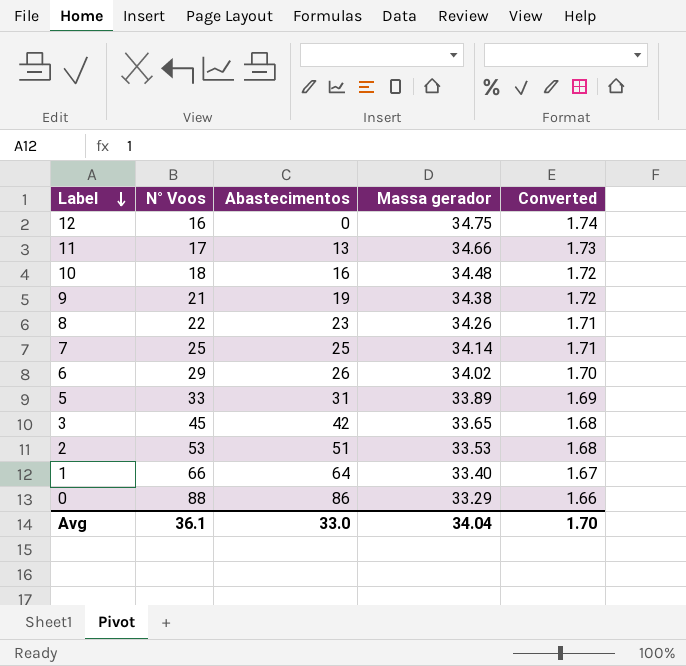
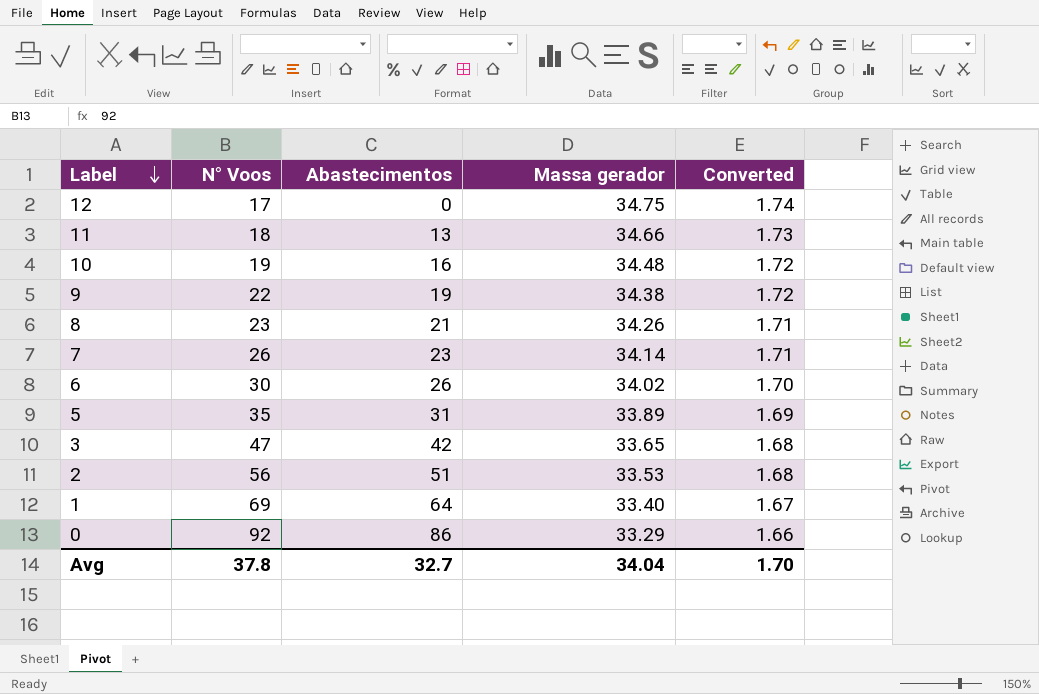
12 | N° Voos: 16 -> 17
11 | N° Voos: 17 -> 18
10 | N° Voos: 18 -> 19
9 | N° Voos: 21 -> 22
8 | N° Voos: 22 -> 23
8 | Abastecimentos: 23 -> 21
7 | N° Voos: 25 -> 26
7 | Abastecimentos: 25 -> 23
6 | N° Voos: 29 -> 30
5 | N° Voos: 33 -> 35
3 | N° Voos: 45 -> 47
2 | N° Voos: 53 -> 56
1 | N° Voos: 66 -> 69
0 | N° Voos: 88 -> 92
Avg | N° Voos: 36.1 -> 37.8
Avg | Abastecimentos: 33.0 -> 32.7

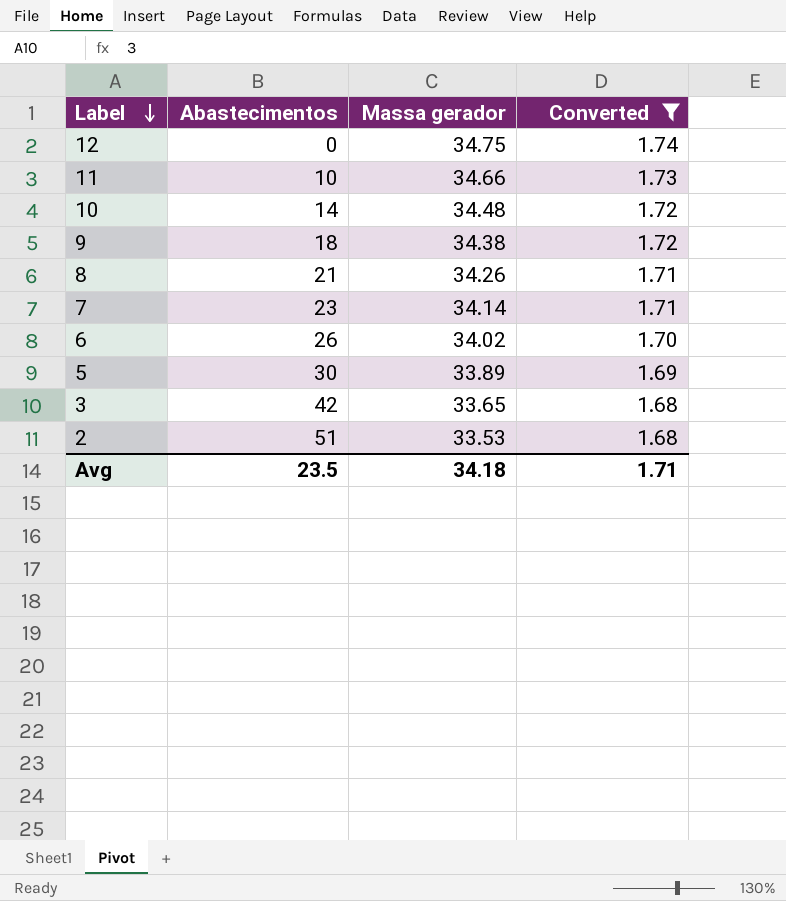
filter: none -> Converted >= 1.68
column N° Voos | position: 2 -> none
11 | Abastecimentos: 13 -> 10
10 | Abastecimentos: 16 -> 14
9 | Abastecimentos: 19 -> 18
5 | Abastecimentos: 31 -> 30
Avg | Abastecimentos: 32.7 -> 23.5
Avg | Massa gerador: 34.04 -> 34.18
Avg | Converted: 1.70 -> 1.71

